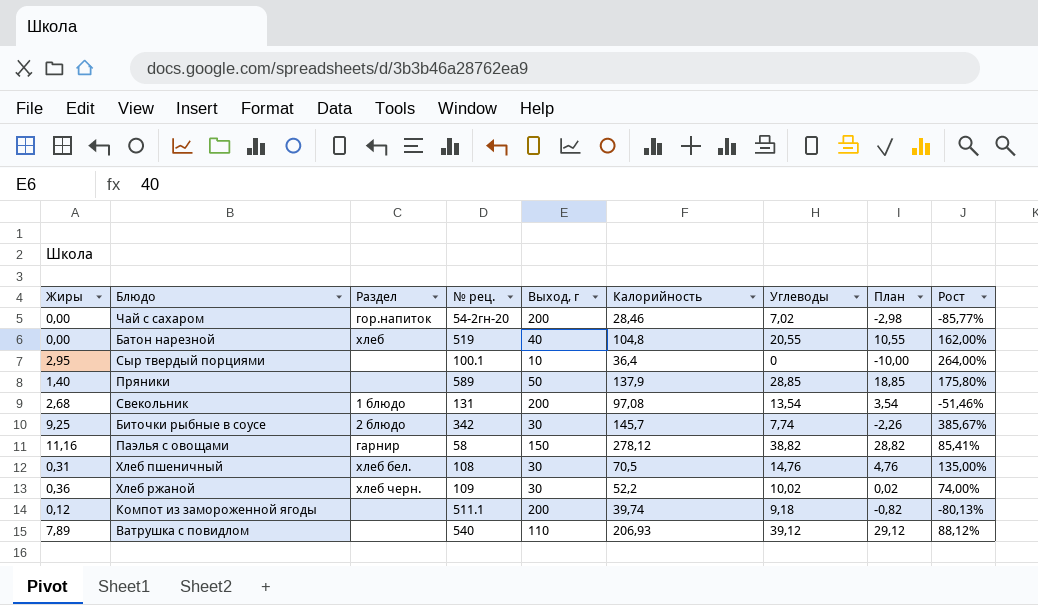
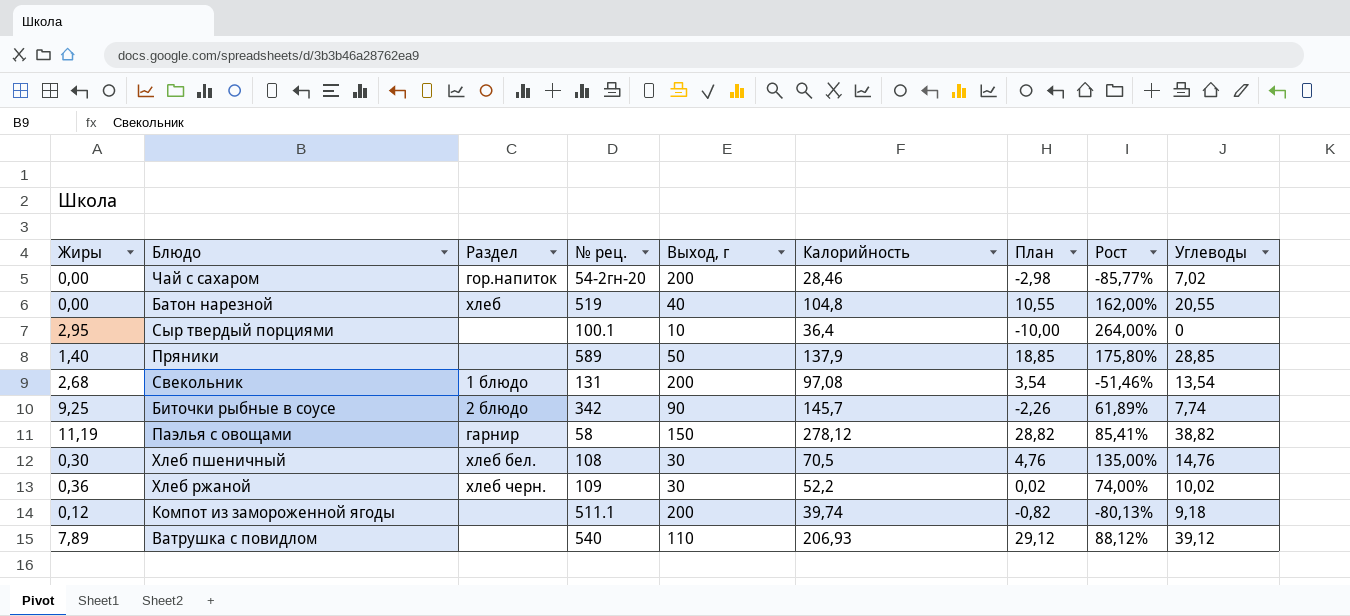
column Углеводы | position: 7 -> 9
Биточки рыбные в соусе | Выход, г: 30 -> 90
Биточки рыбные в соусе | Рост: 385,67% -> 61,89%
Паэлья с овощами | Жиры: 11,16 -> 11,19
Хлеб пшеничный | Жиры: 0,31 -> 0,30

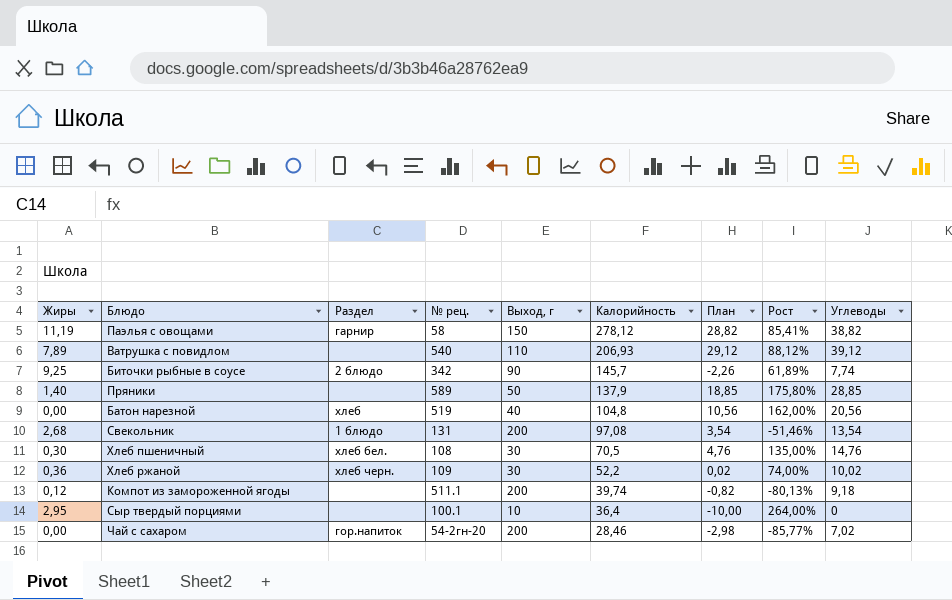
row order: none -> Калорийность descending
Батон нарезной | План: 10,55 -> 10,56
Батон нарезной | Углеводы: 20,55 -> 20,56

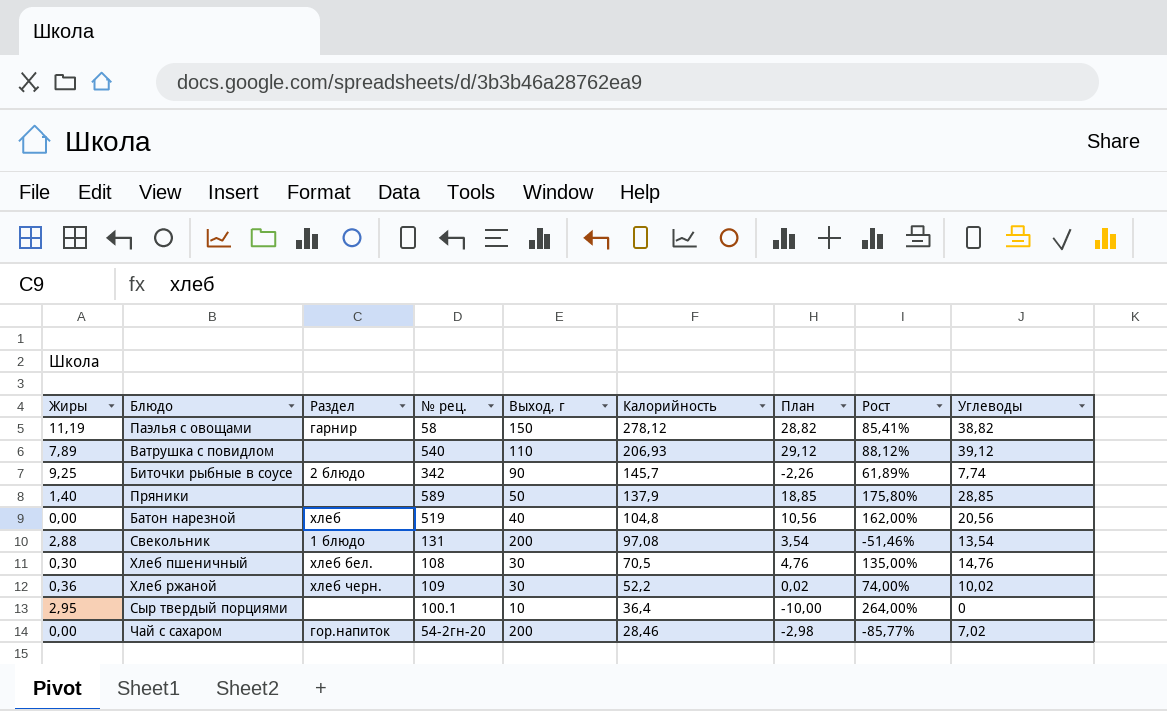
row Компот из замороженной ягоды: 0,12 | none | 511.1 | 200 | 39,74 | -0,82 | -80,13% | 9,18 -> none
Свекольник | Жиры: 2,68 -> 2,88

